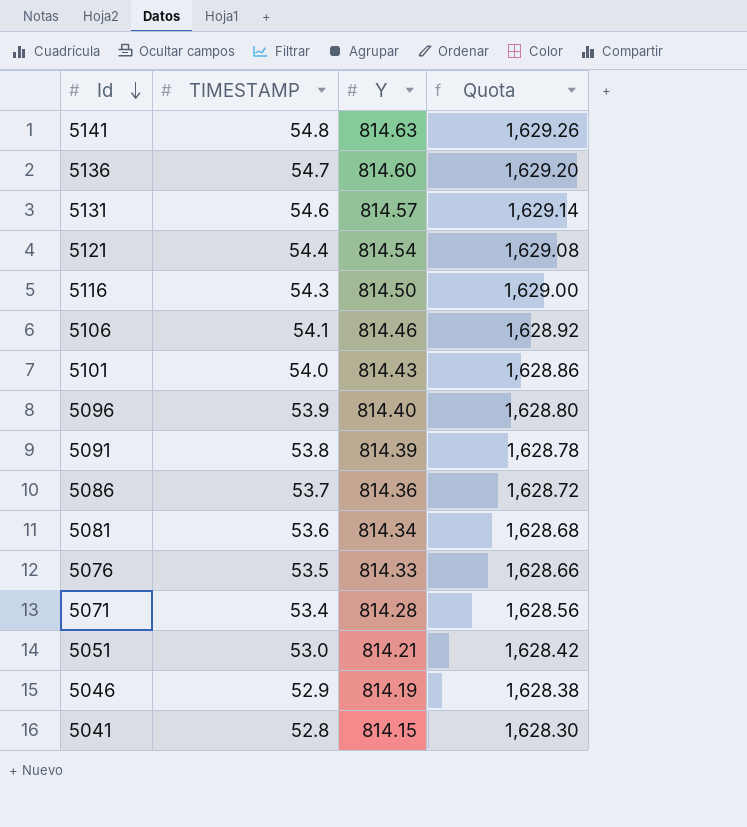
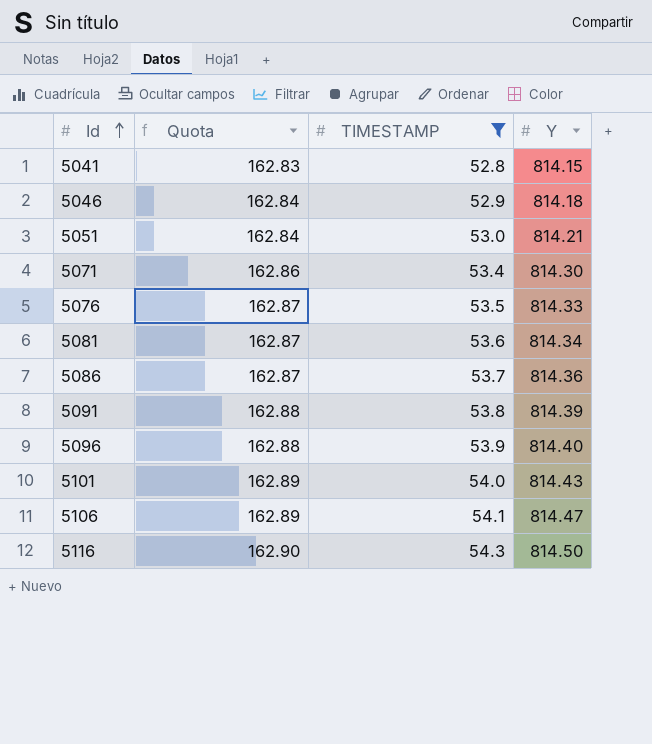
filter: none -> TIMESTAMP <= 54.3
row order: Id descending -> Id ascending
column Quota | formula: [Y] * 2 -> [Y] * 0.2
column Quota | position: 4 -> 2
5046 | Y: 814.19 -> 814.18
5071 | Y: 814.28 -> 814.30
5106 | Y: 814.46 -> 814.47

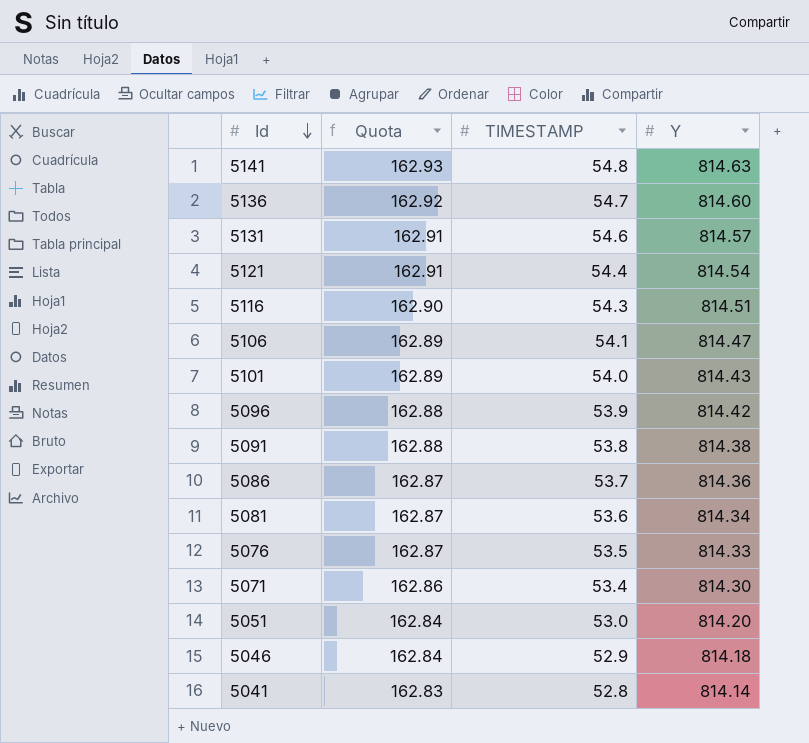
filter: TIMESTAMP <= 54.3 -> none
row order: Id ascending -> Id descending
5116 | Y: 814.50 -> 814.51
5096 | Y: 814.40 -> 814.42
5091 | Y: 814.39 -> 814.38
5051 | Y: 814.21 -> 814.20
5041 | Y: 814.15 -> 814.14

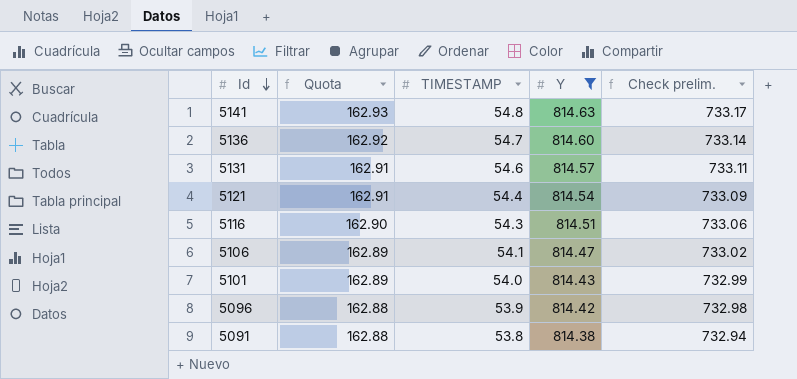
filter: none -> Y >= 814.38
column Check prelim. | formula: none -> [Y] * 0.9

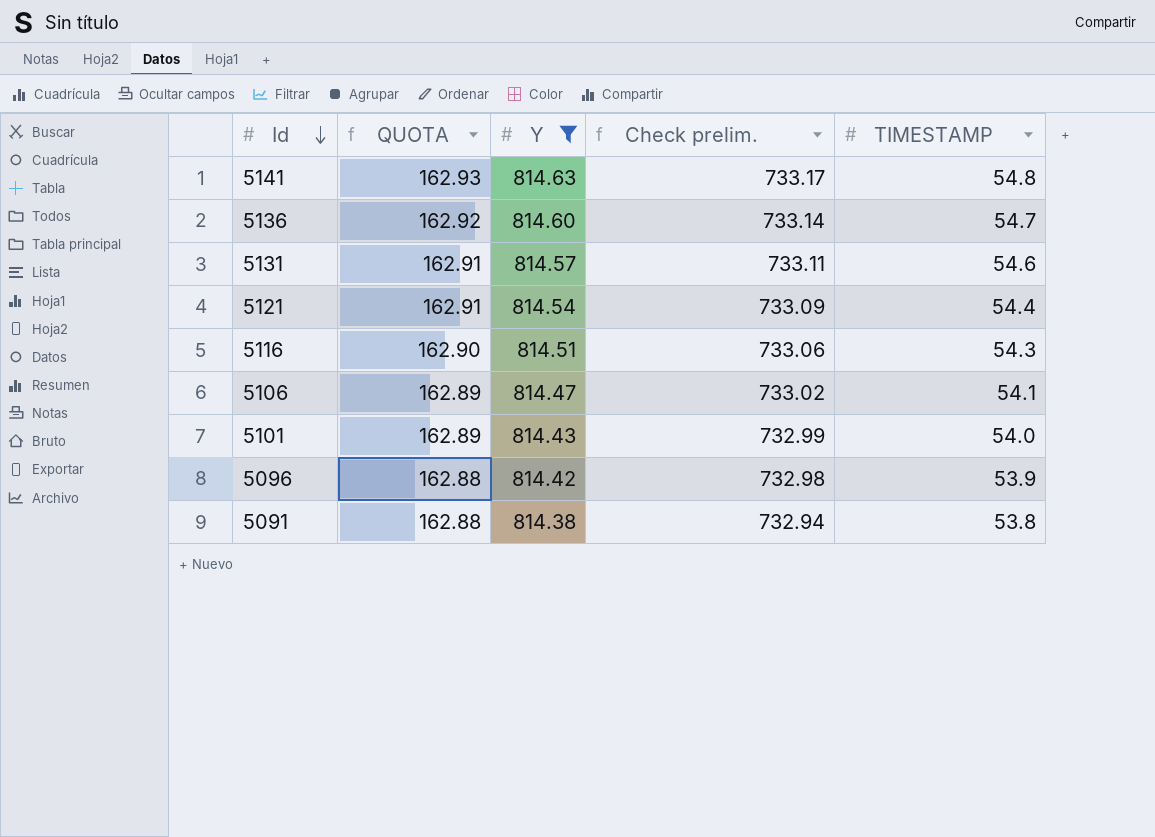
column name: Quota -> QUOTA
column TIMESTAMP | position: 3 -> 5

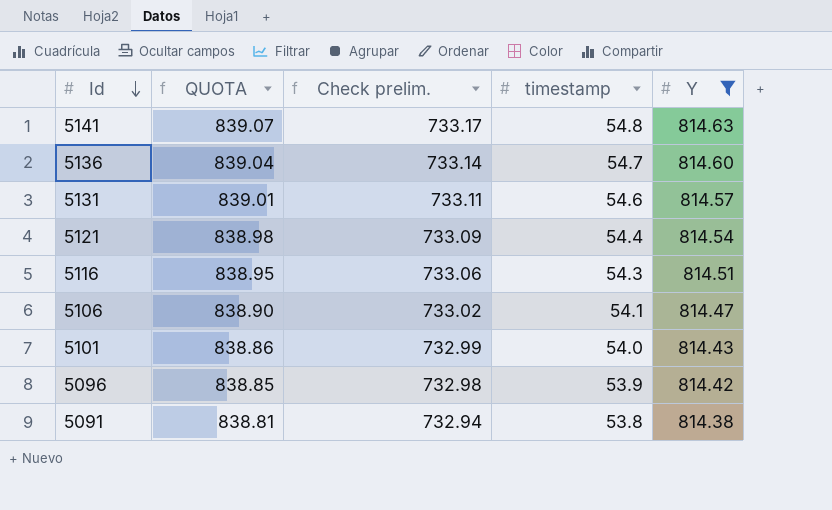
column QUOTA | formula: [Y] * 0.2 -> [Y] * 1.03
column name: TIMESTAMP -> timestamp
column Y | position: 3 -> 5

